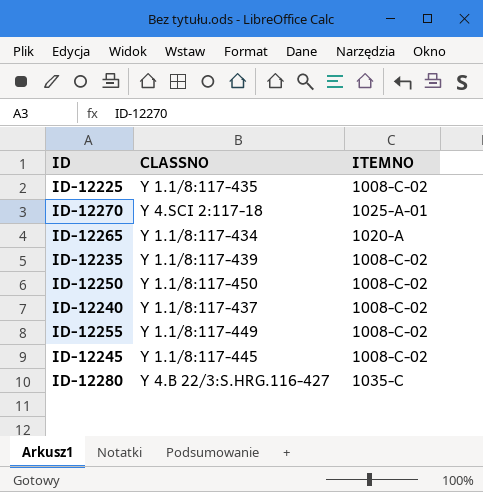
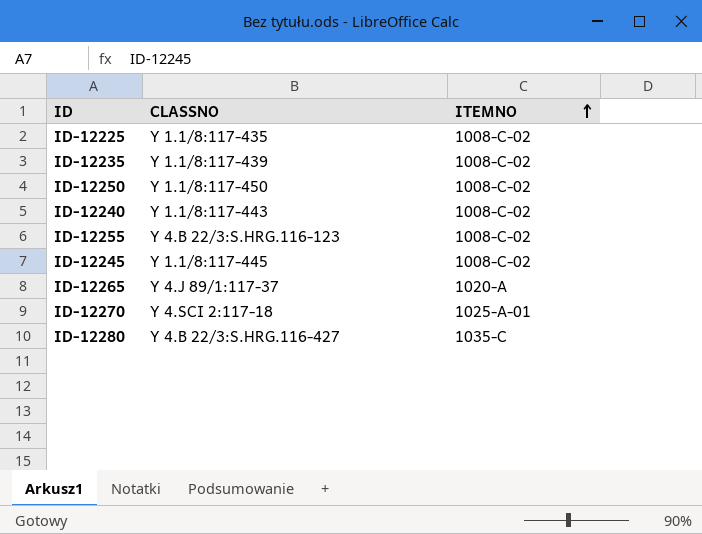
row order: none -> ITEMNO ascending
ID-12240 | CLASSNO: Y 1.1/8:117-437 -> Y 1.1/8:117-443
ID-12255 | CLASSNO: Y 1.1/8:117-449 -> Y 4.B 22/3:S.HRG.116-123
ID-12265 | CLASSNO: Y 1.1/8:117-434 -> Y 4.J 89/1:117-37

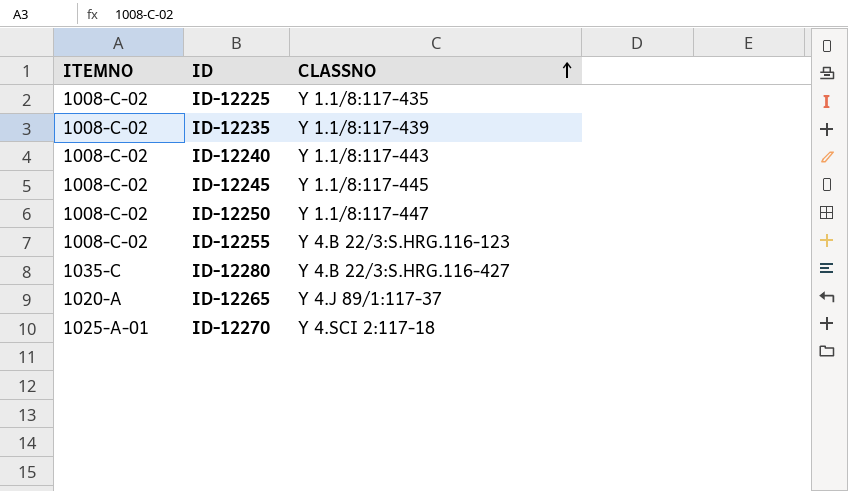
row order: ITEMNO ascending -> CLASSNO ascending
column ITEMNO | position: 3 -> 1
ID-12250 | CLASSNO: Y 1.1/8:117-450 -> Y 1.1/8:117-447

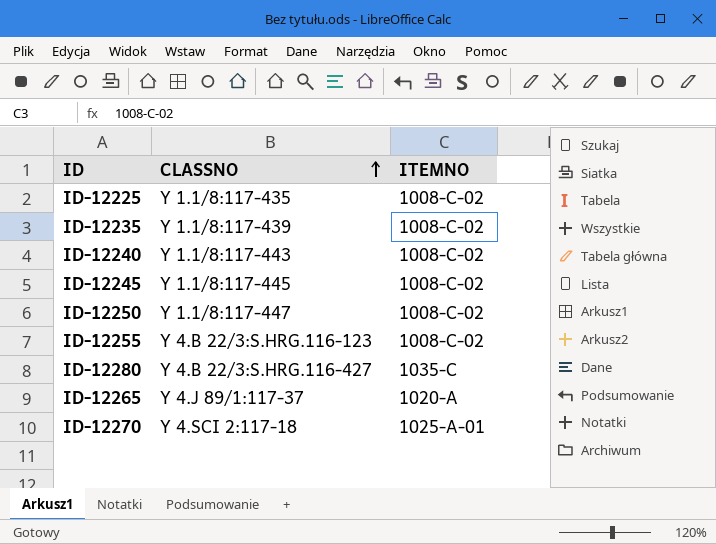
column ITEMNO | position: 1 -> 3

